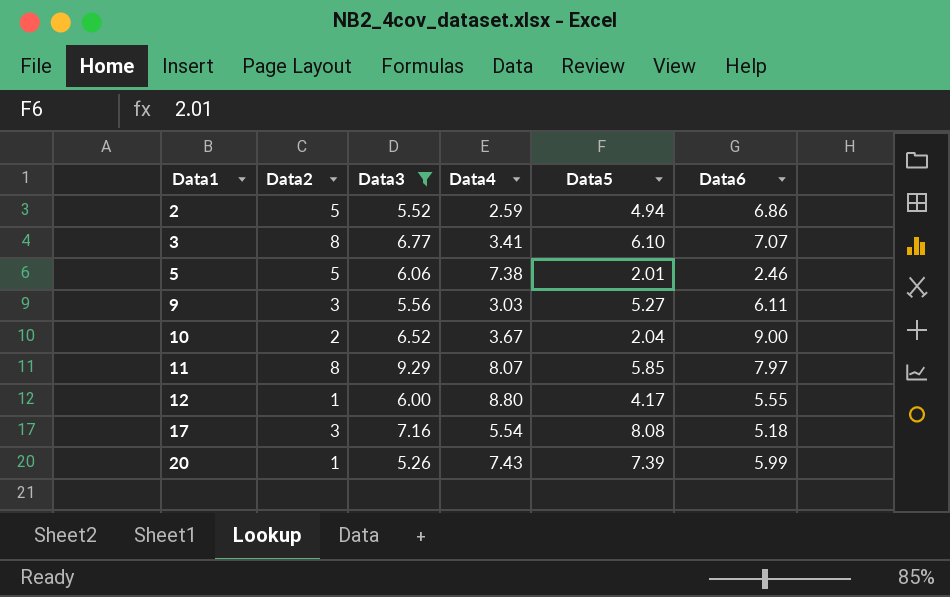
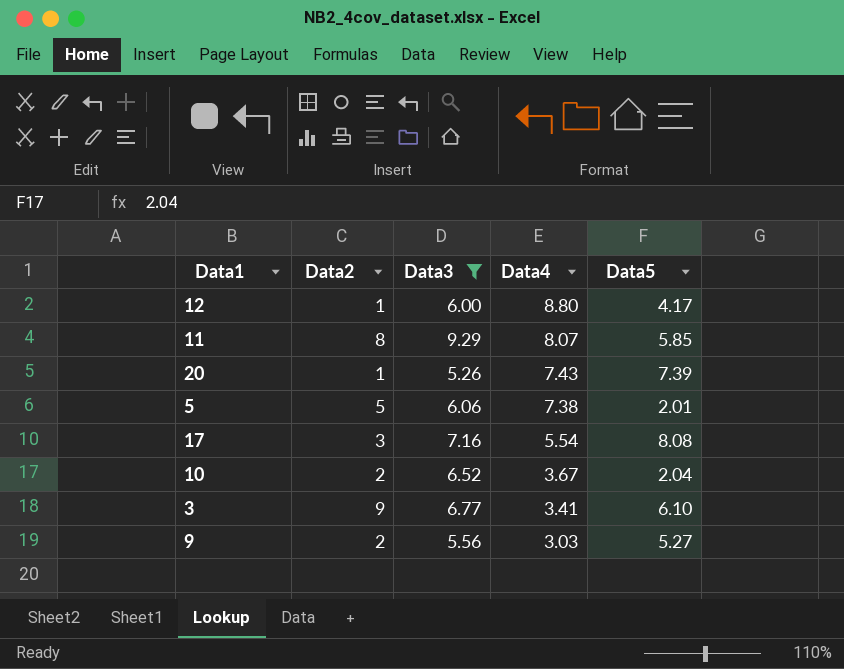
row order: Data1 ascending -> Data4 descending
column Data6 | position: 6 -> none
row 2: 5 | 5.52 | 2.59 | 4.94 | 6.86 -> none
3 | Data2: 8 -> 9
9 | Data2: 3 -> 2

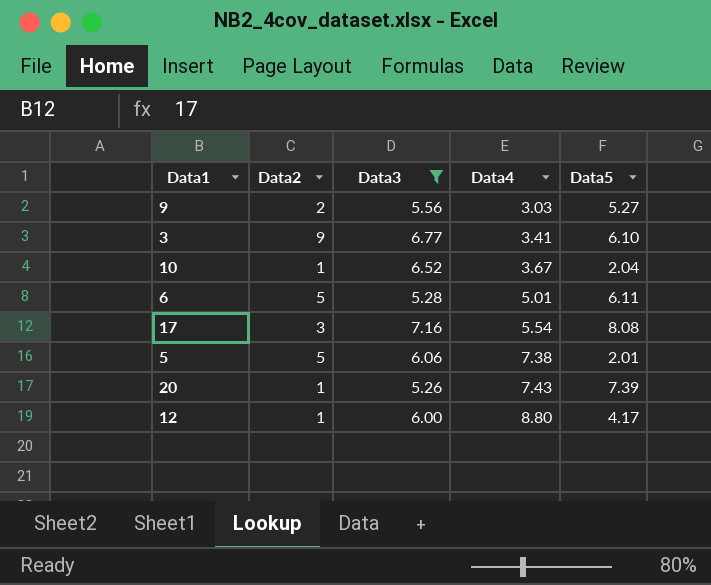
row order: Data4 descending -> Data4 ascending
row 11: 8 | 9.29 | 8.07 | 5.85 -> none
10 | Data2: 2 -> 1
row 6: none -> 5 | 5.28 | 5.01 | 6.11

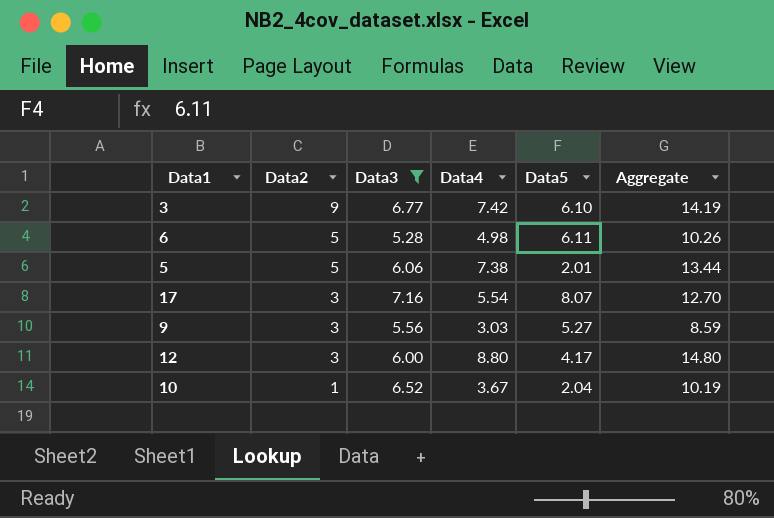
row order: Data4 ascending -> Data2 descending
column Aggregate | formula: none -> [Data3] + [Data4]
row 20: 1 | 5.26 | 7.43 | 7.39 -> none
3 | Data4: 3.41 -> 7.42
6 | Data4: 5.01 -> 4.98
17 | Data5: 8.08 -> 8.07
9 | Data2: 2 -> 3
12 | Data2: 1 -> 3

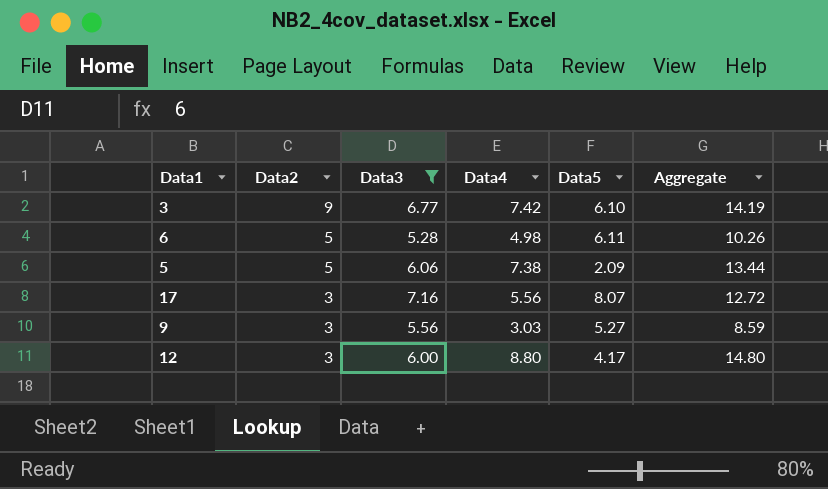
row 10: 1 | 6.52 | 3.67 | 2.04 | 10.19 -> none
5 | Data5: 2.01 -> 2.09
17 | Data4: 5.54 -> 5.56
17 | Aggregate: 12.70 -> 12.72

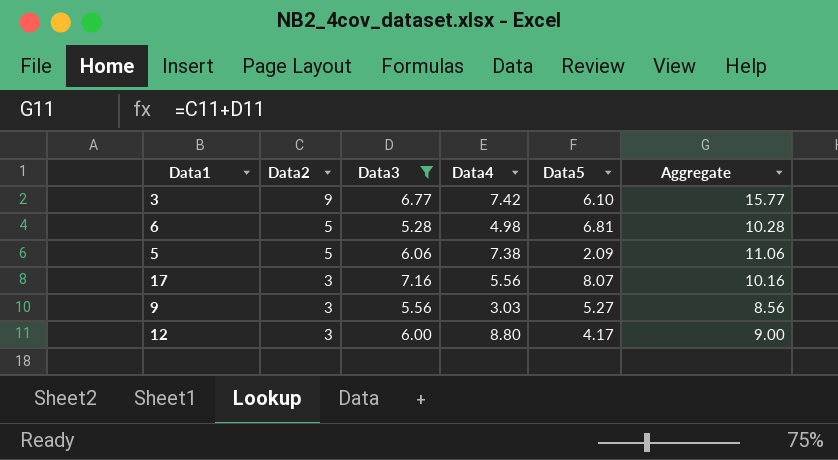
column Aggregate | formula: [Data3] + [Data4] -> [Data2] + [Data3]
6 | Data5: 6.11 -> 6.81

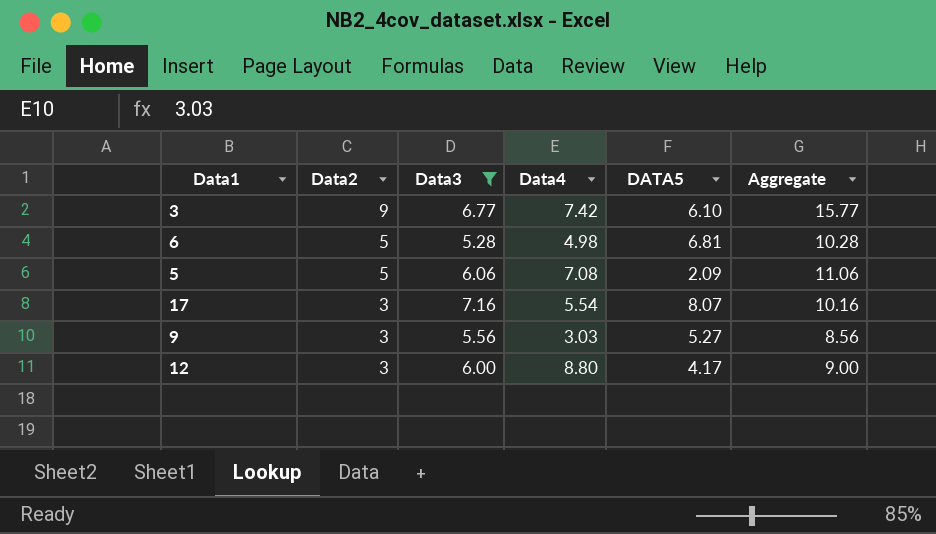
column name: Data5 -> DATA5
5 | Data4: 7.38 -> 7.08
17 | Data4: 5.56 -> 5.54

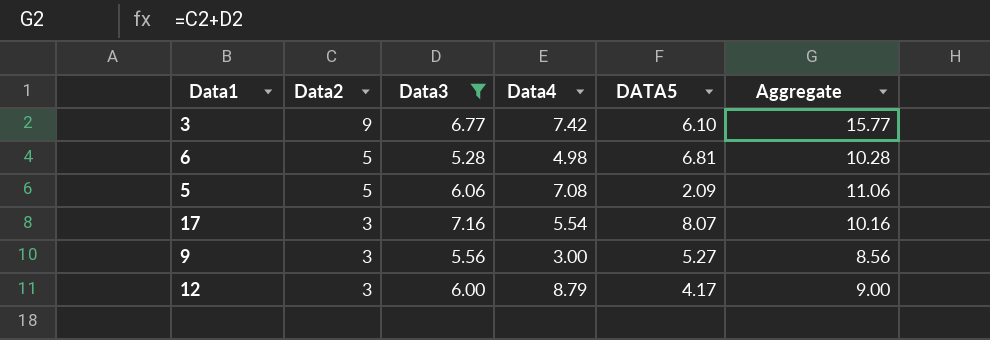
9 | Data4: 3.03 -> 3.00
12 | Data4: 8.80 -> 8.79

